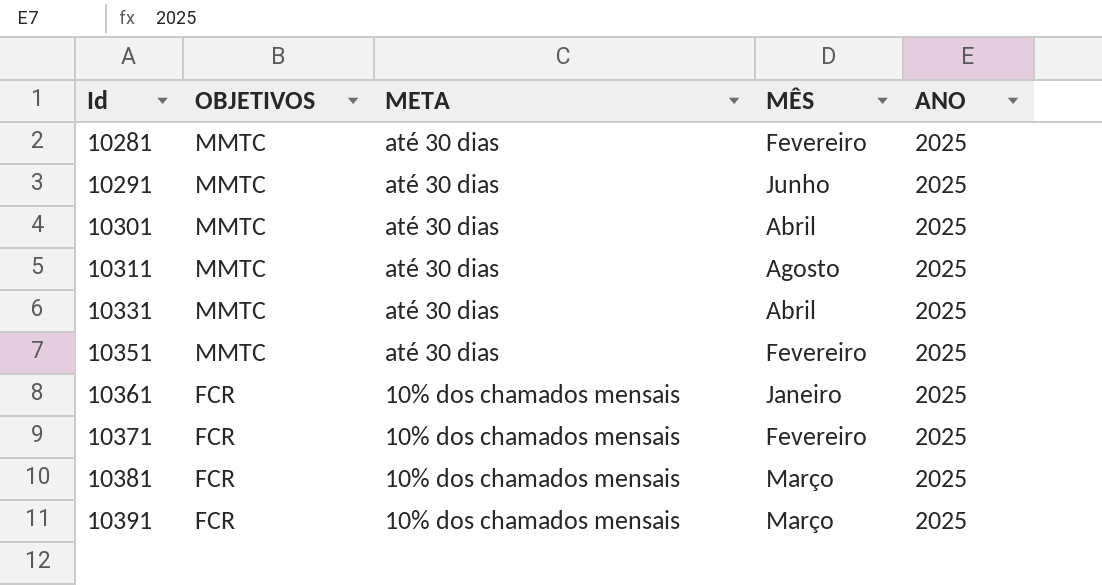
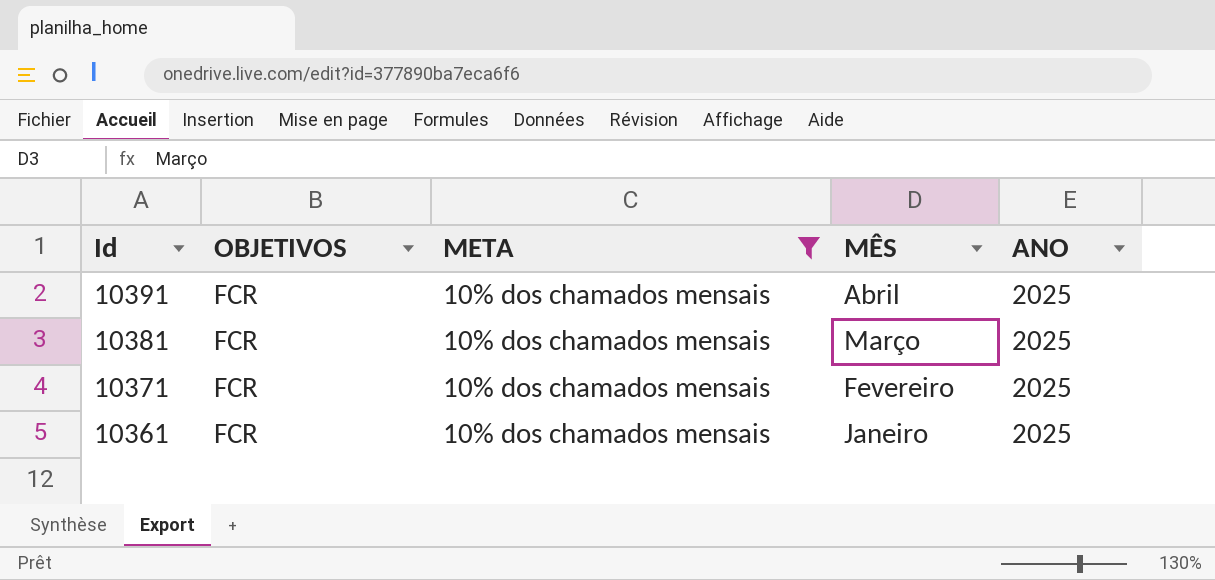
filter: none -> META = 10% dos chamados mensais
row order: Id ascending -> Id descending
10391 | MÊS: Março -> Abril

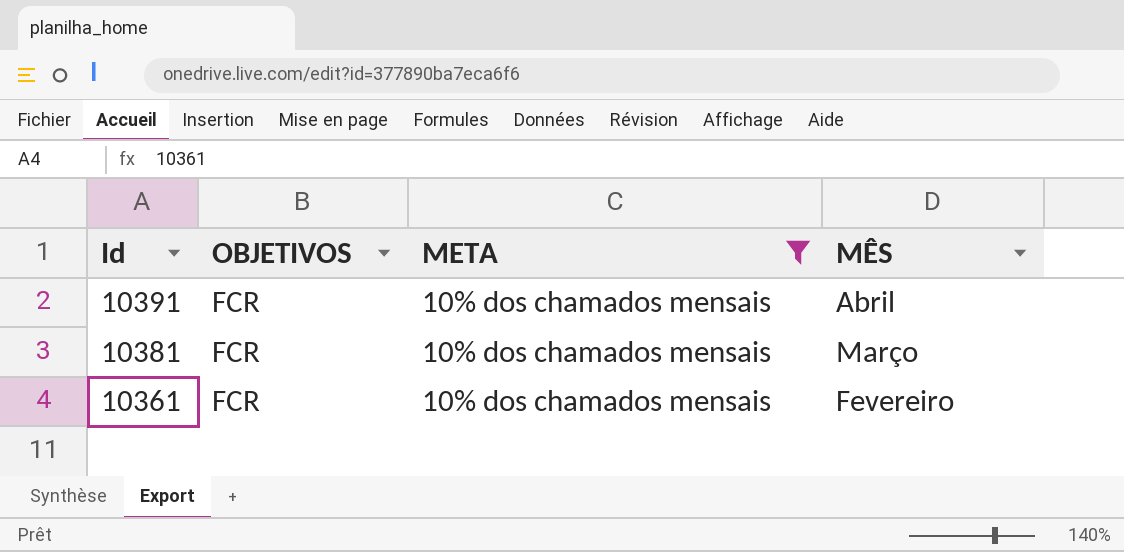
column ANO | position: 5 -> none
row 10371: FCR | 10% dos chamados mensais | Fevereiro | 2025 -> none
10361 | MÊS: Janeiro -> Fevereiro

